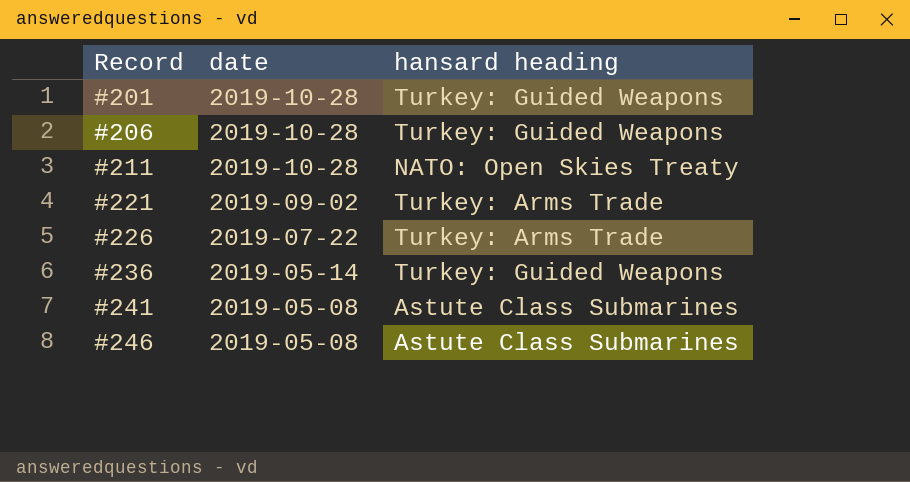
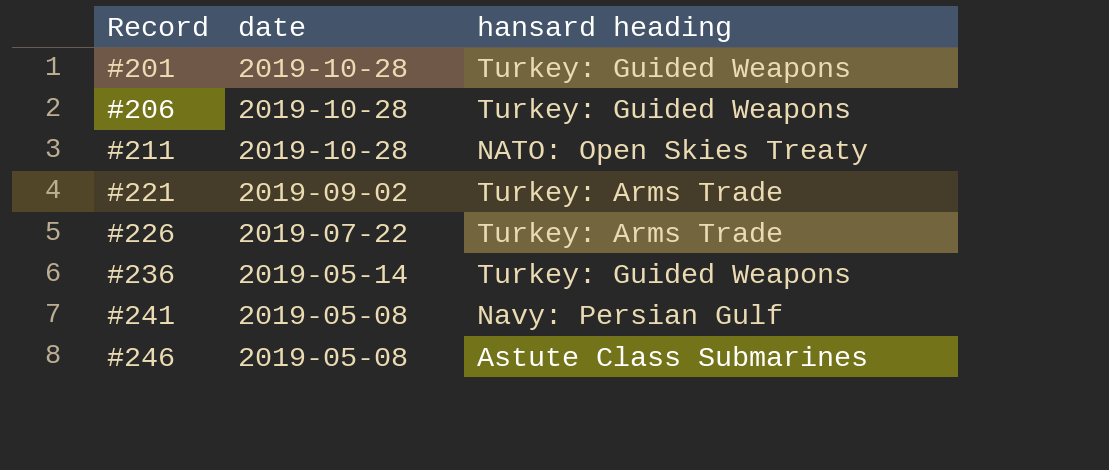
#241 | hansard heading: Astute Class Submarines -> Navy: Persian Gulf

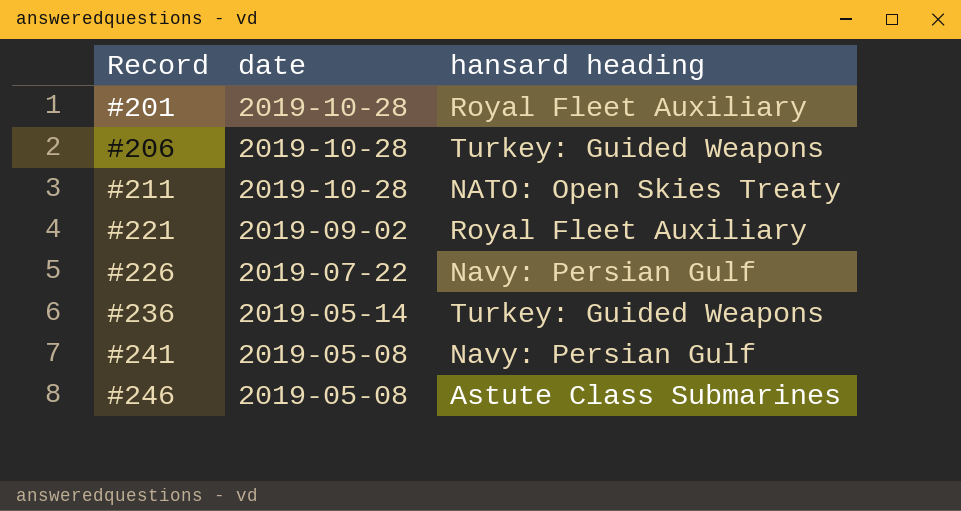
#201 | hansard heading: Turkey: Guided Weapons -> Royal Fleet Auxiliary
#221 | hansard heading: Turkey: Arms Trade -> Royal Fleet Auxiliary
#226 | hansard heading: Turkey: Arms Trade -> Navy: Persian Gulf

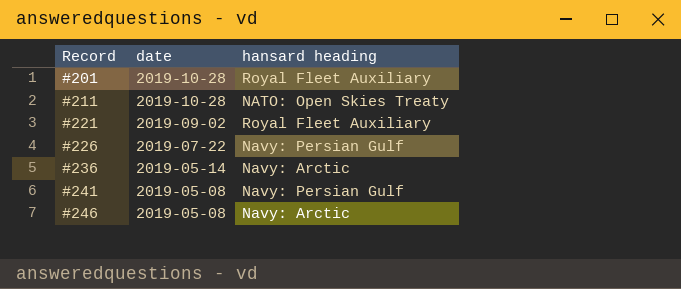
row #206: 2019-10-28 | Turkey: Guided Weapons -> none
#236 | hansard heading: Turkey: Guided Weapons -> Navy: Arctic
#246 | hansard heading: Astute Class Submarines -> Navy: Arctic

